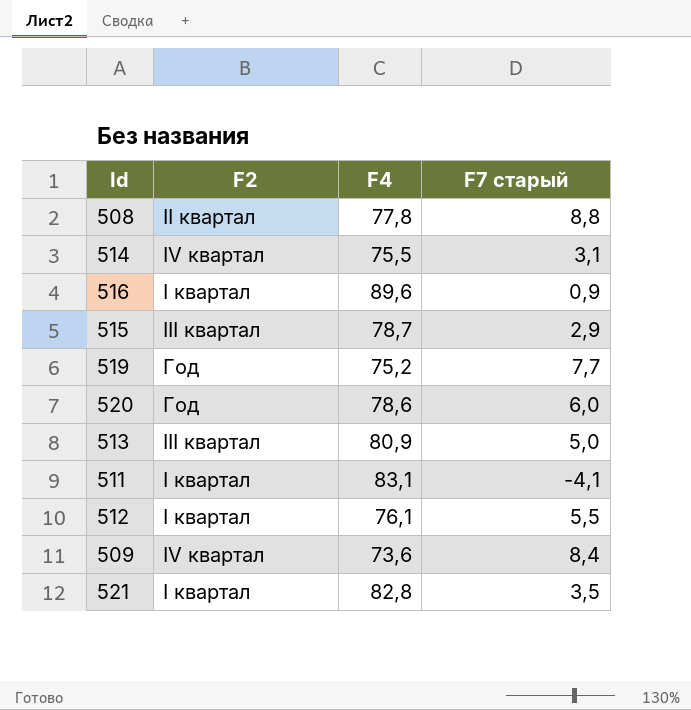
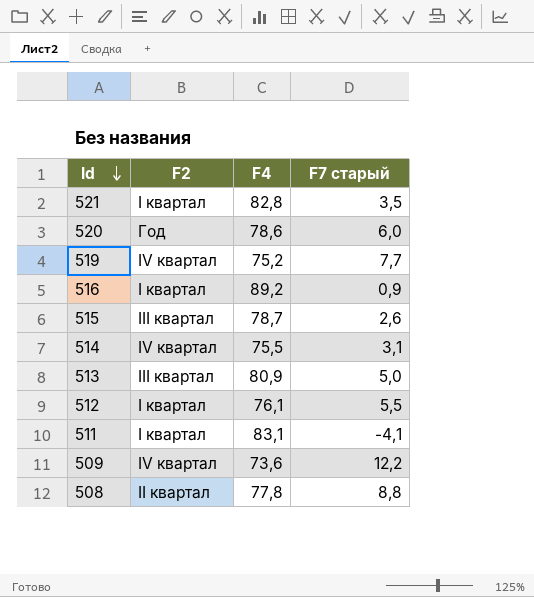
row order: none -> Id descending
519 | F2: Год -> IV квартал
516 | F4: 89,6 -> 89,2
515 | F7 старый: 2,9 -> 2,6
509 | F7 старый: 8,4 -> 12,2

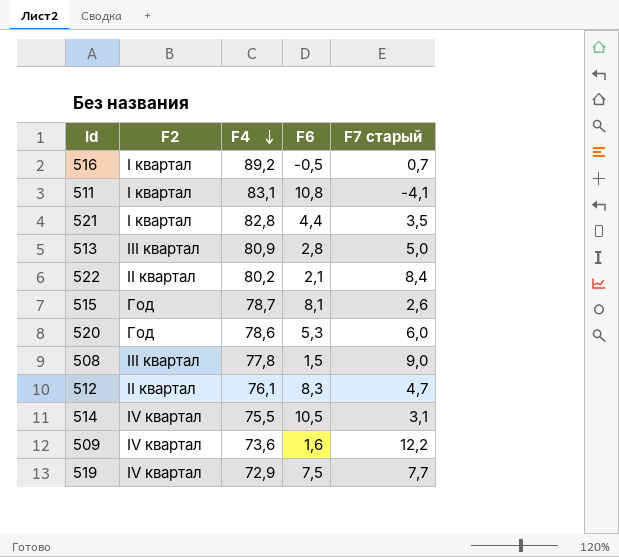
row order: Id descending -> F4 descending
column F6 | position: none -> 4
516 | F7 старый: 0,9 -> 0,7
row 522: none -> II квартал | 80,2 | 2,1 | 8,4
515 | F2: III квартал -> Год
508 | F2: II квартал -> III квартал
508 | F7 старый: 8,8 -> 9,0
512 | F2: I квартал -> II квартал
512 | F7 старый: 5,5 -> 4,7
519 | F4: 75,2 -> 72,9

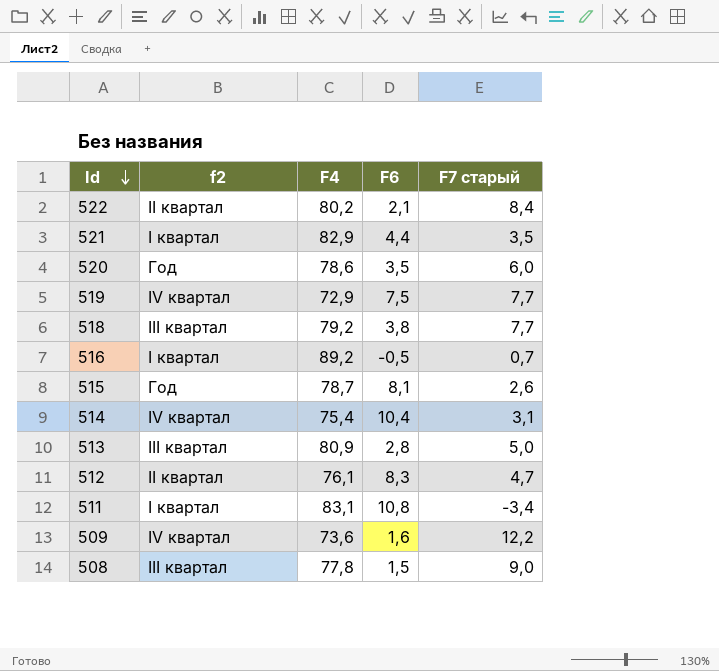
row order: F4 descending -> Id descending
column name: F2 -> f2
521 | F4: 82,8 -> 82,9
520 | F6: 5,3 -> 3,5
row 518: none -> III квартал | 79,2 | 3,8 | 7,7
514 | F4: 75,5 -> 75,4
514 | F6: 10,5 -> 10,4
511 | F7 старый: -4,1 -> -3,4

